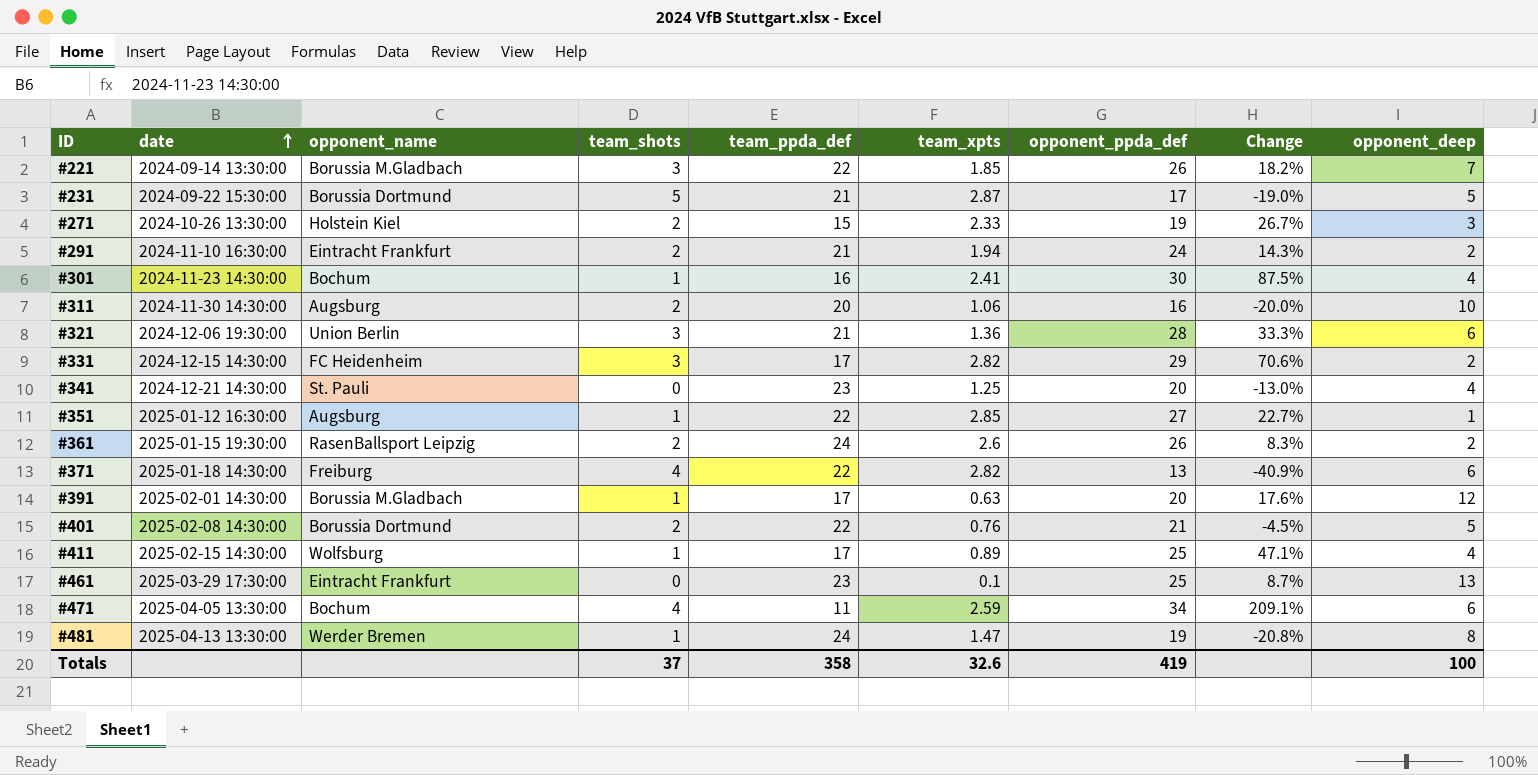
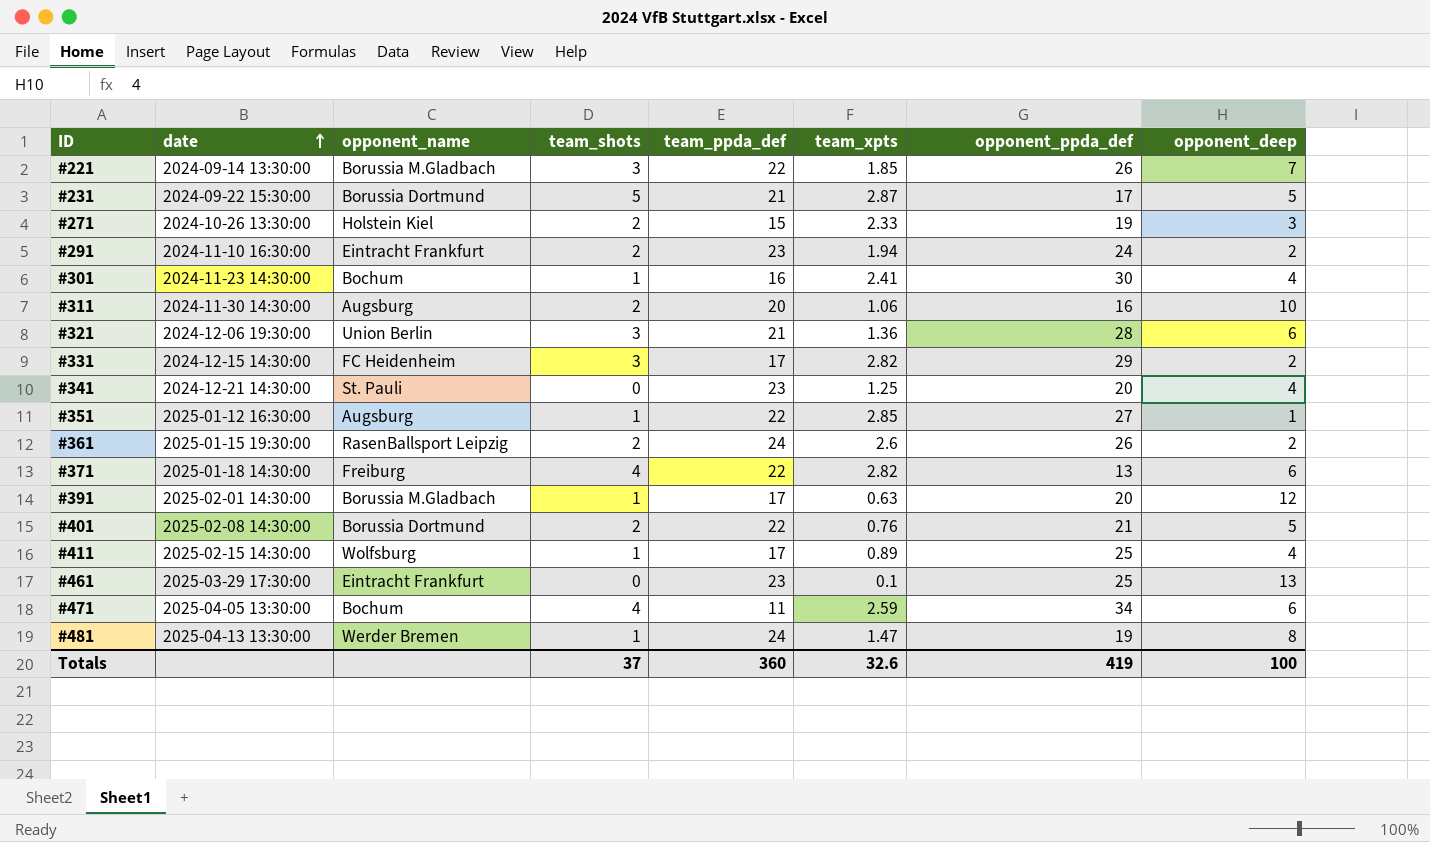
column Change | formula: ([opponent_ppda_def] - [team_ppda_def]) / [team_ppda_def] -> none
#291 | team_ppda_def: 21 -> 23
Totals | team_ppda_def: 358 -> 360

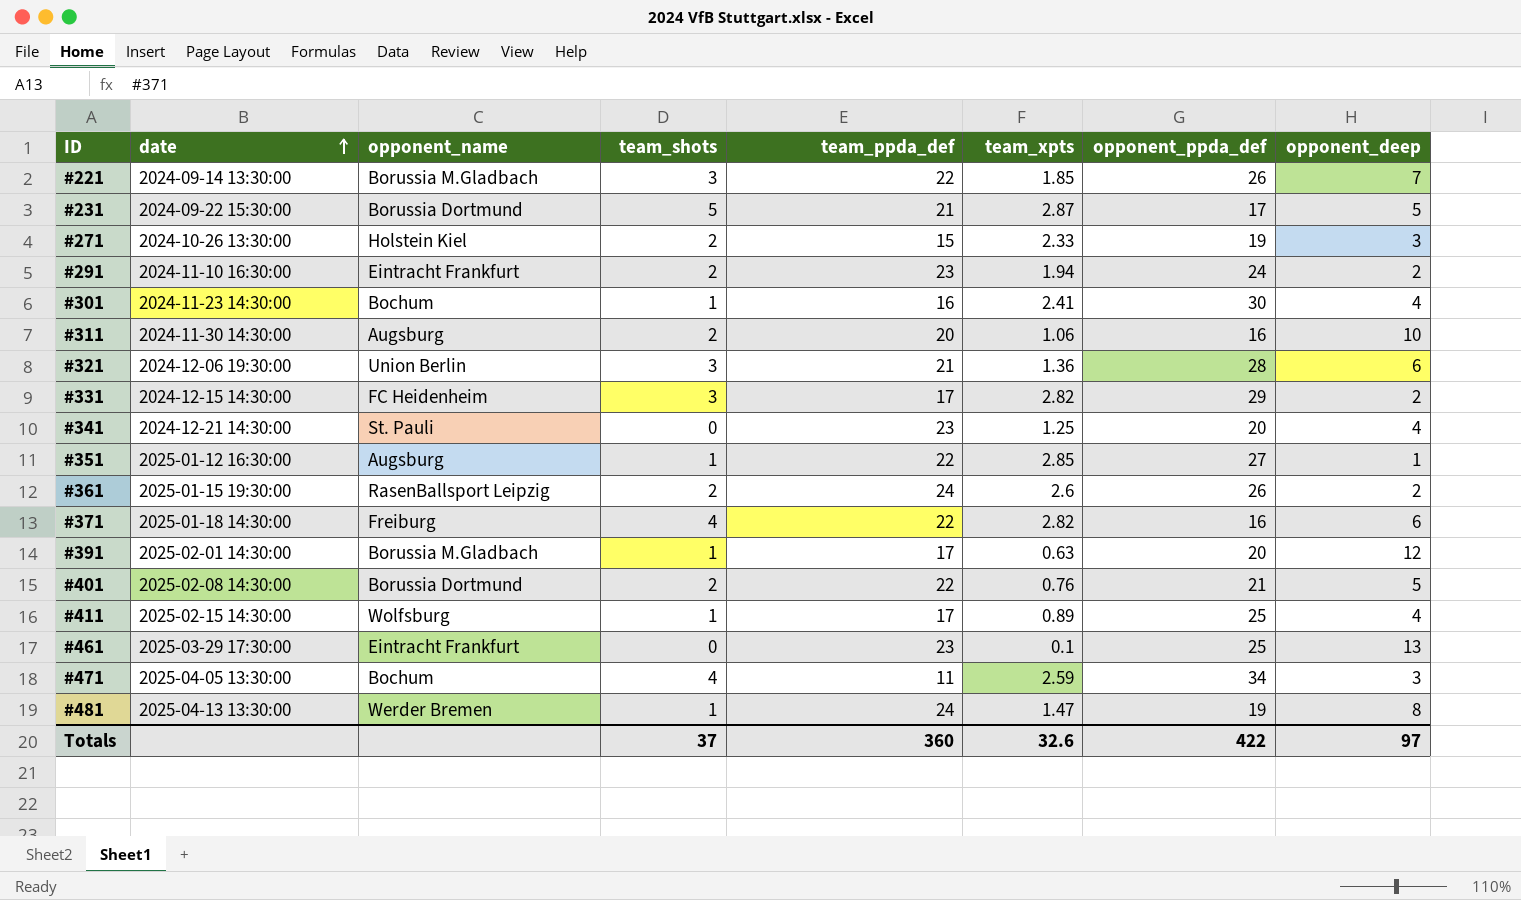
#371 | opponent_ppda_def: 13 -> 16
#471 | opponent_deep: 6 -> 3
Totals | opponent_ppda_def: 419 -> 422
Totals | opponent_deep: 100 -> 97

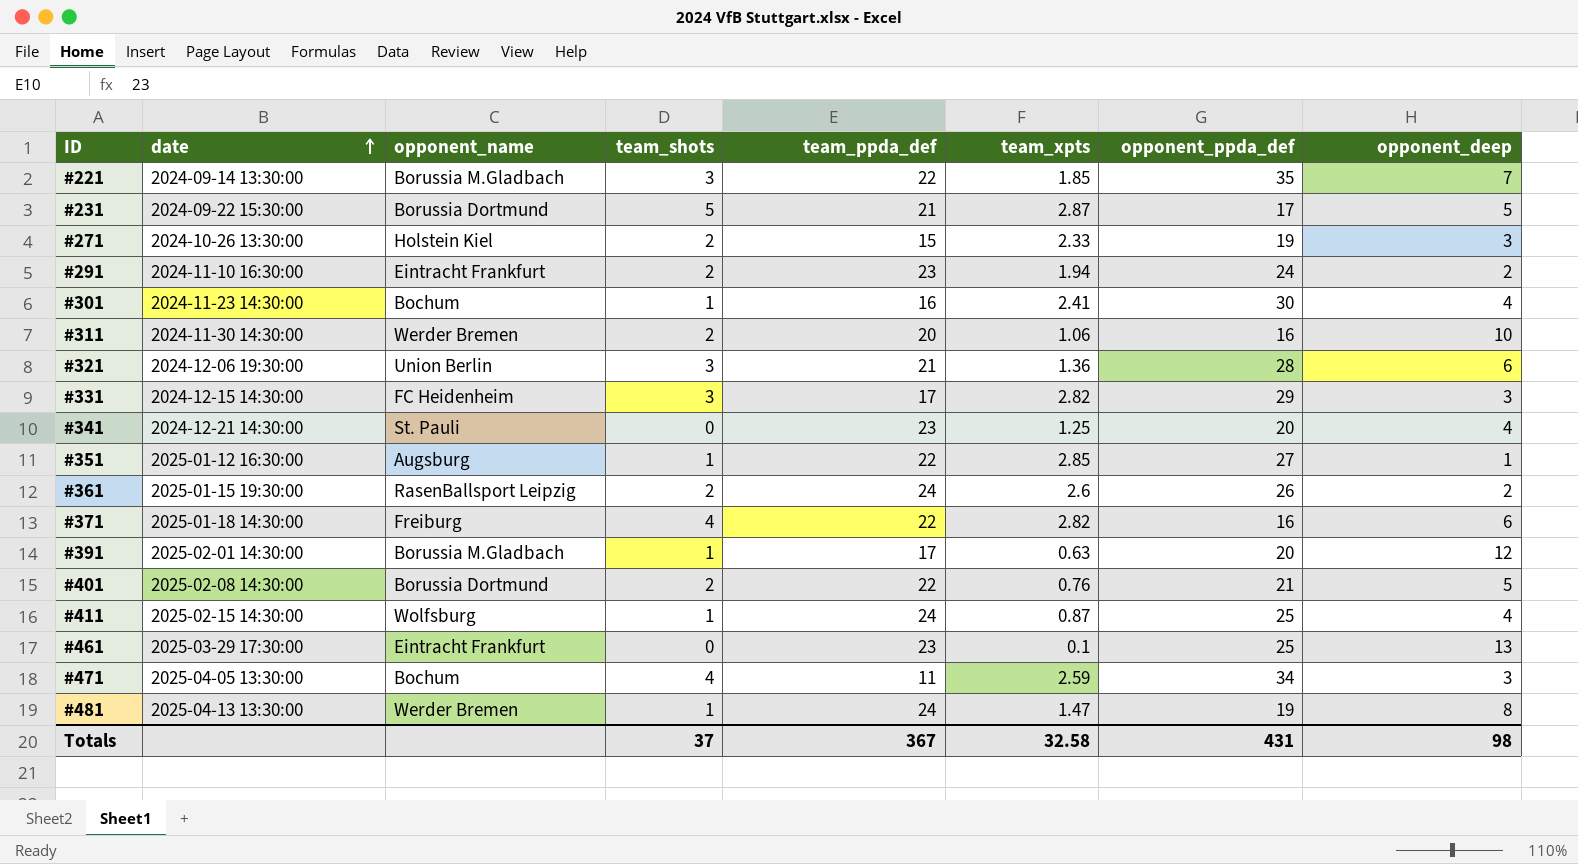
#221 | opponent_ppda_def: 26 -> 35
#311 | opponent_name: Augsburg -> Werder Bremen
#331 | opponent_deep: 2 -> 3
#411 | team_ppda_def: 17 -> 24
#411 | team_xpts: 0.89 -> 0.87
Totals | team_ppda_def: 360 -> 367
Totals | team_xpts: 32.6 -> 32.58
Totals | opponent_ppda_def: 422 -> 431
Totals | opponent_deep: 97 -> 98

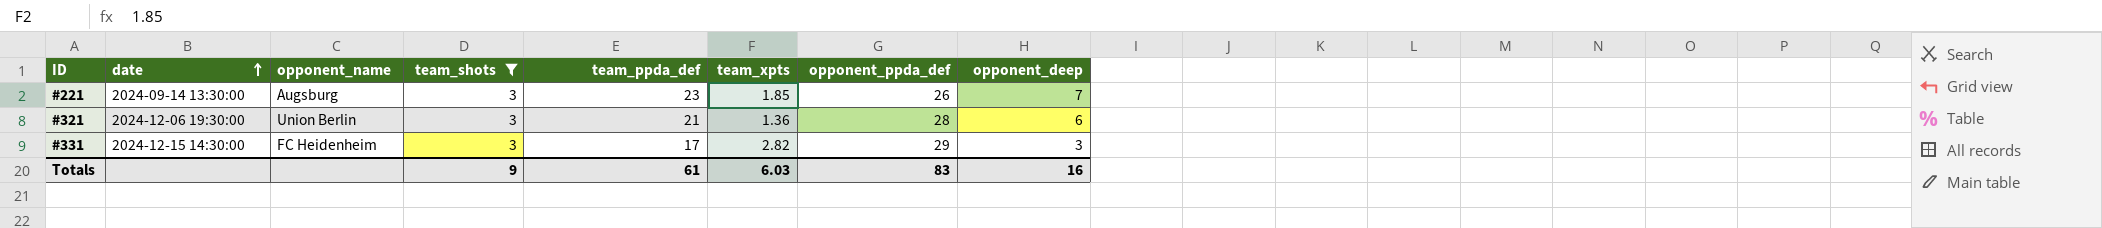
filter: none -> team_shots = 3
#221 | opponent_name: Borussia M.Gladbach -> Augsburg
#221 | team_ppda_def: 22 -> 23
#221 | opponent_ppda_def: 35 -> 26
Totals | team_shots: 37 -> 9
Totals | team_ppda_def: 367 -> 61
Totals | team_xpts: 32.58 -> 6.03
Totals | opponent_ppda_def: 431 -> 83
Totals | opponent_deep: 98 -> 16

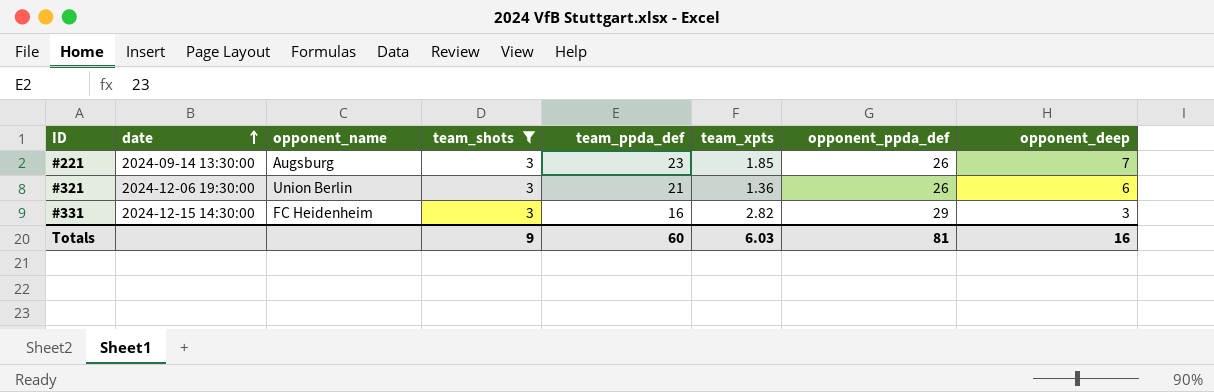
#321 | opponent_ppda_def: 28 -> 26
#331 | team_ppda_def: 17 -> 16
Totals | team_ppda_def: 61 -> 60
Totals | opponent_ppda_def: 83 -> 81

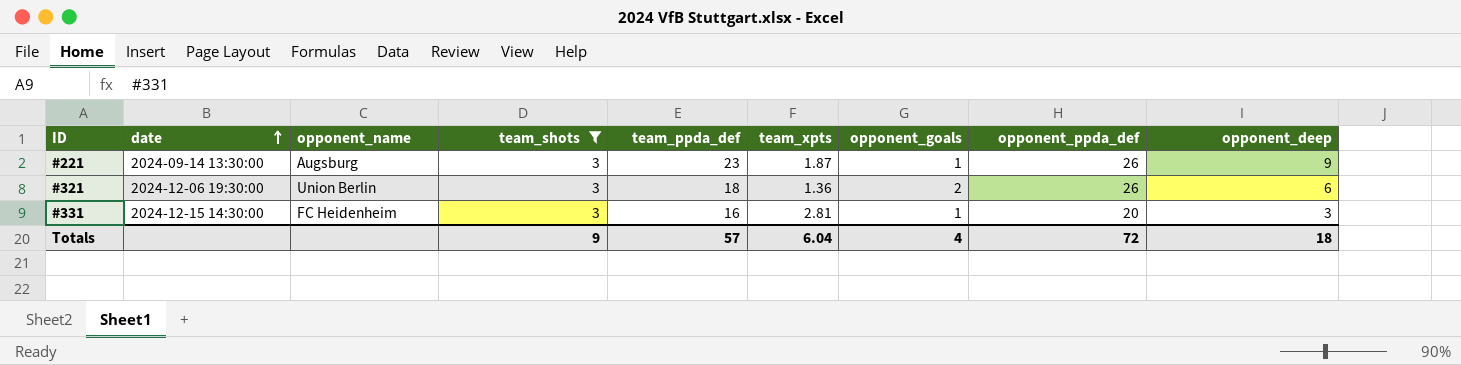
column opponent_goals | position: none -> 7
#221 | team_xpts: 1.85 -> 1.87
#221 | opponent_deep: 7 -> 9
#321 | team_ppda_def: 21 -> 18
#331 | team_xpts: 2.82 -> 2.81
#331 | opponent_ppda_def: 29 -> 20
Totals | team_ppda_def: 60 -> 57
Totals | team_xpts: 6.03 -> 6.04
Totals | opponent_ppda_def: 81 -> 72
Totals | opponent_deep: 16 -> 18

